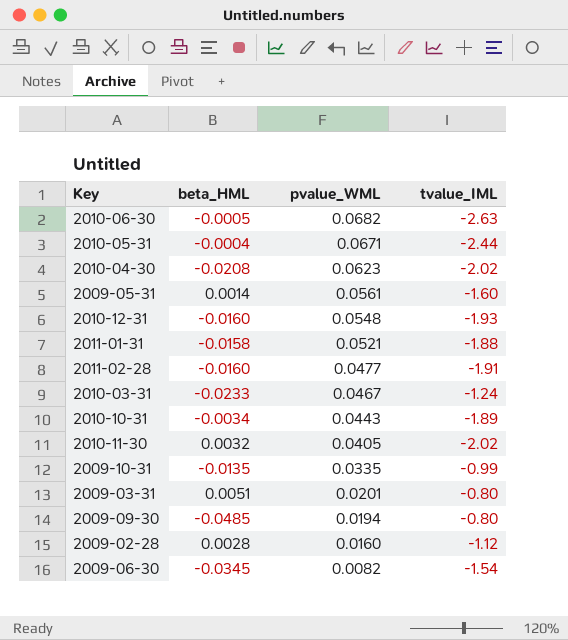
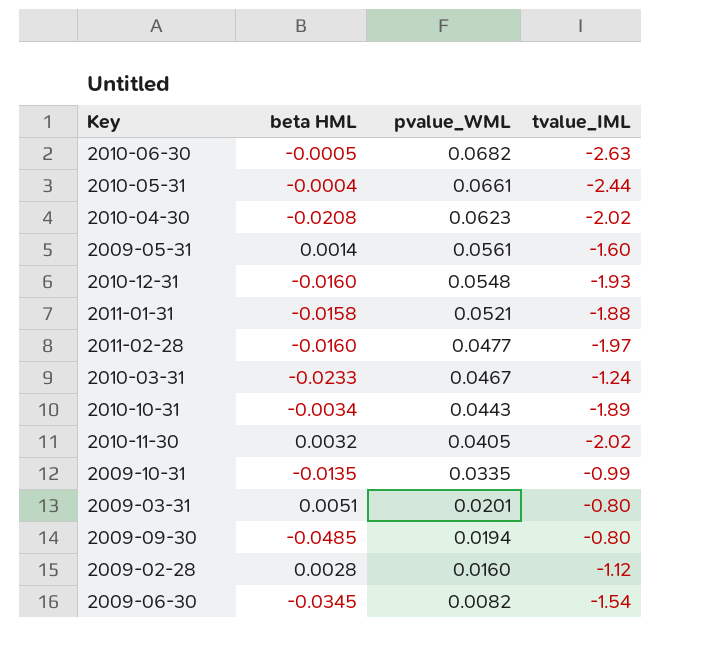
column name: beta_HML -> beta HML
2010-05-31 | pvalue_WML: 0.0671 -> 0.0661
2011-02-28 | tvalue_IML: -1.91 -> -1.97

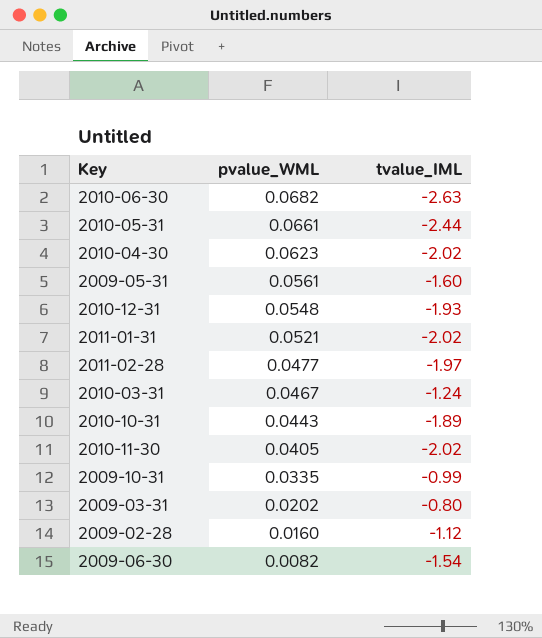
column beta HML | position: 2 -> none
row 2009-09-30: -0.0485 | 0.0194 | -0.80 -> none
2011-01-31 | tvalue_IML: -1.88 -> -2.02
2009-03-31 | pvalue_WML: 0.0201 -> 0.0202

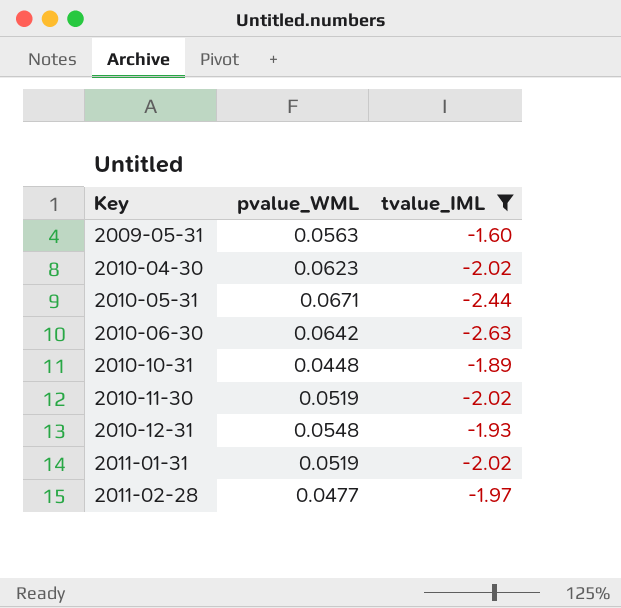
filter: none -> tvalue_IML <= -1.60
row order: pvalue_WML descending -> Key ascending
2009-05-31 | pvalue_WML: 0.0561 -> 0.0563
2010-05-31 | pvalue_WML: 0.0661 -> 0.0671
2010-06-30 | pvalue_WML: 0.0682 -> 0.0642
2010-10-31 | pvalue_WML: 0.0443 -> 0.0448
2010-11-30 | pvalue_WML: 0.0405 -> 0.0519
2011-01-31 | pvalue_WML: 0.0521 -> 0.0519

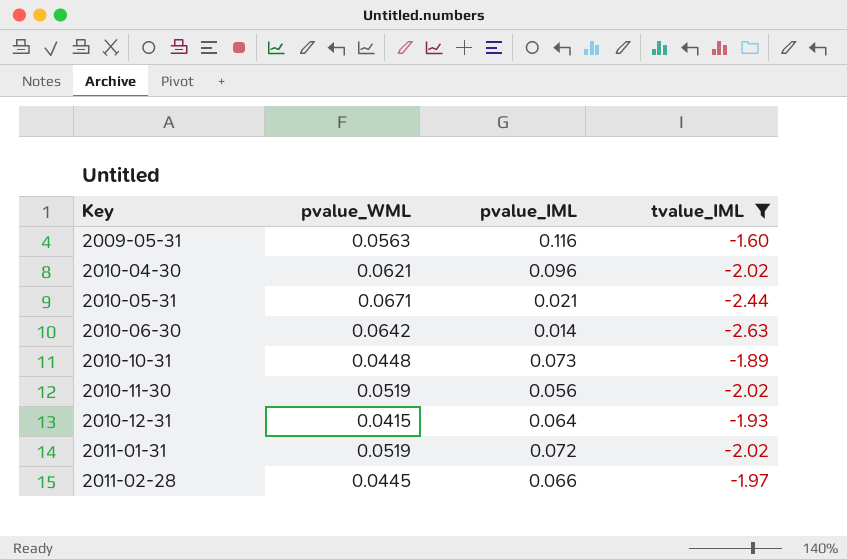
column pvalue_IML | position: none -> 3
2010-04-30 | pvalue_WML: 0.0623 -> 0.0621
2010-12-31 | pvalue_WML: 0.0548 -> 0.0415
2011-02-28 | pvalue_WML: 0.0477 -> 0.0445

